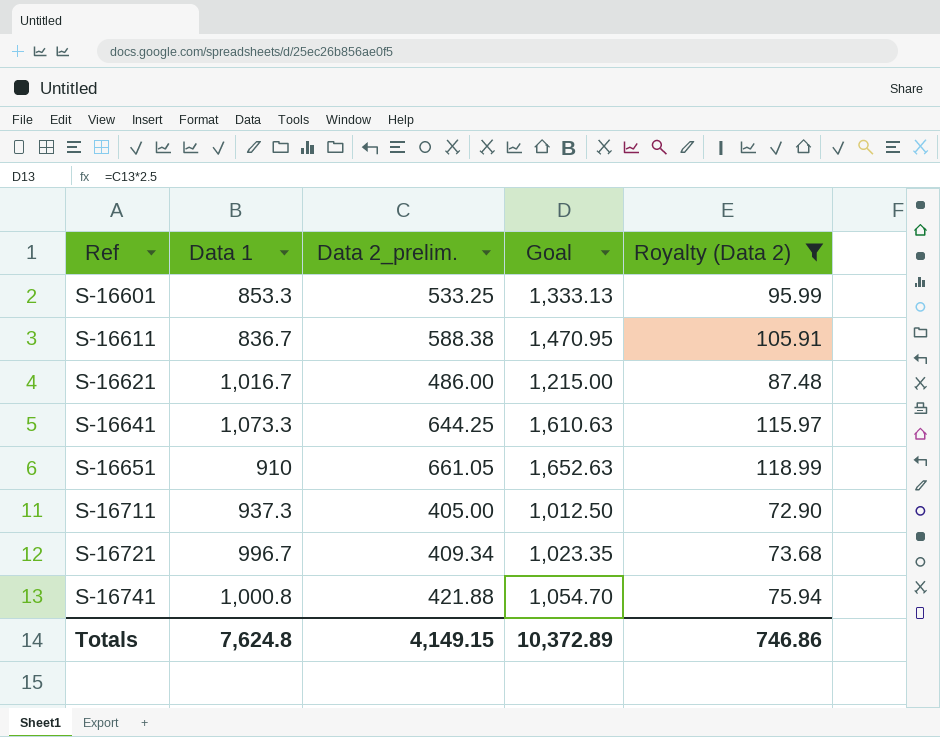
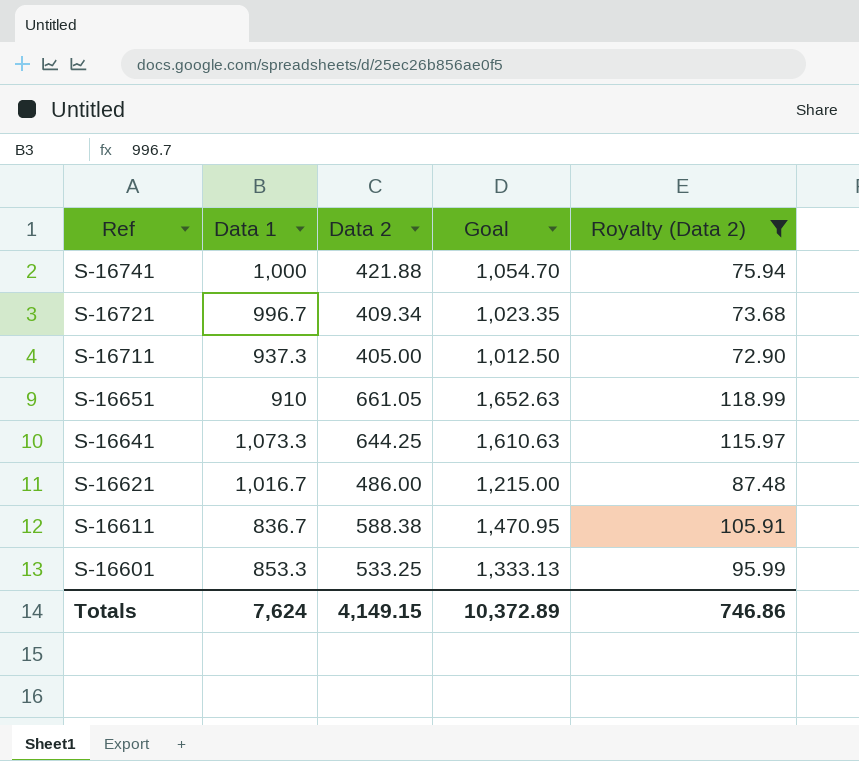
row order: Ref ascending -> Ref descending
column name: Data 2_prelim. -> Data 2
S-16741 | Data 1: 1,000.8 -> 1,000
Totals | Data 1: 7,624.8 -> 7,624

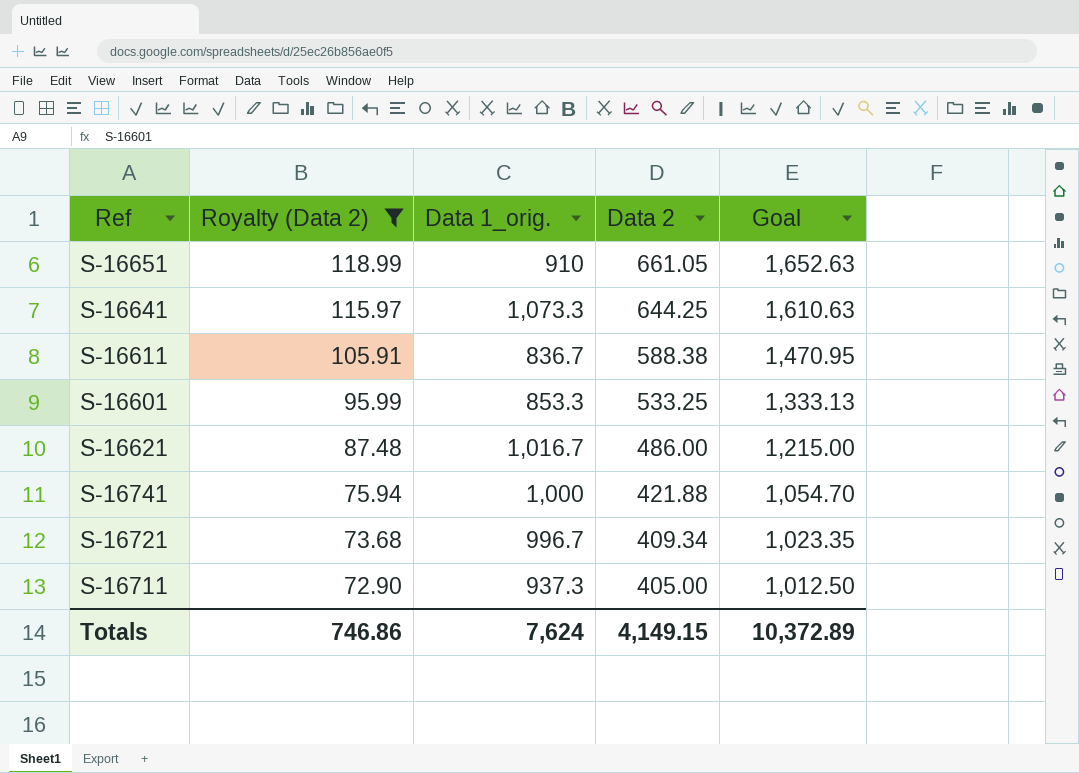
row order: Ref descending -> Royalty (Data 2) descending
column Royalty (Data 2) | position: 5 -> 2
column name: Data 1 -> Data 1_orig.

